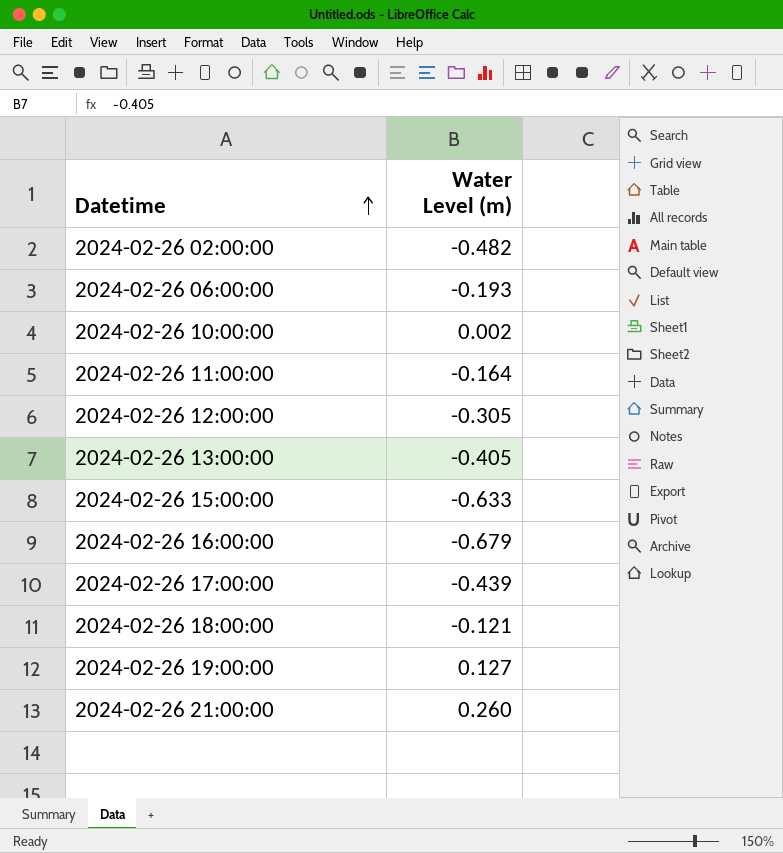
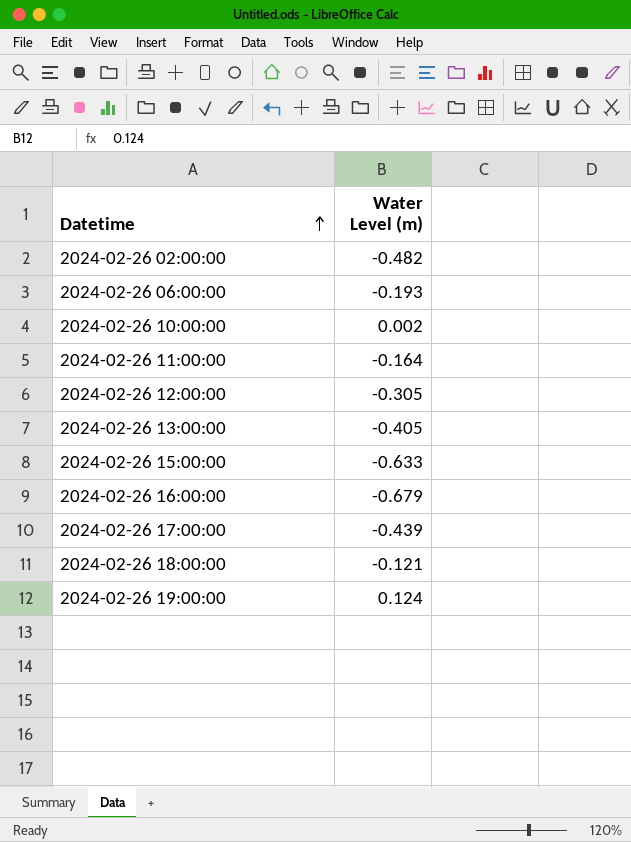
row 2024-02-26 21:00:00: 0.260 -> none
2024-02-26 19:00:00 | Water Level (m): 0.127 -> 0.124

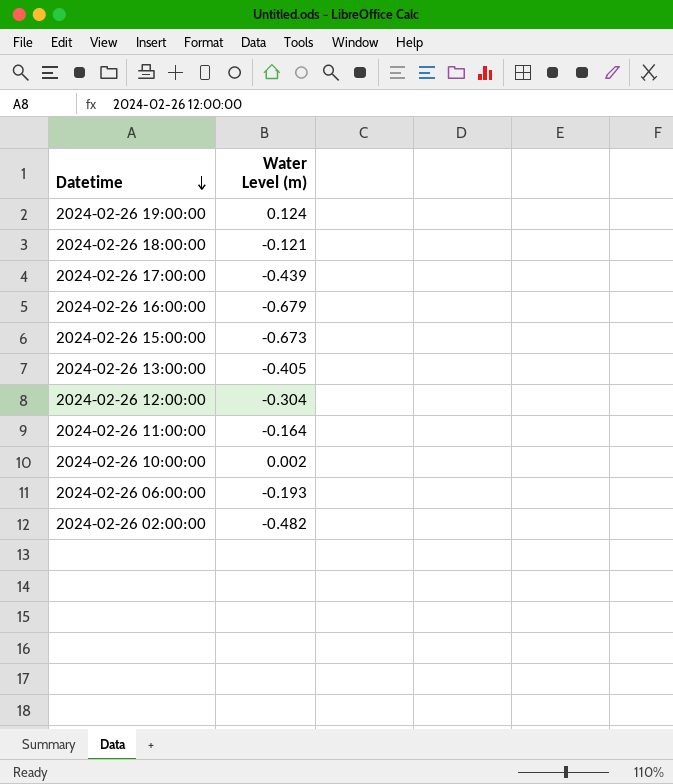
row order: Datetime ascending -> Datetime descending
2024-02-26 15:00:00 | Water Level (m): -0.633 -> -0.673
2024-02-26 12:00:00 | Water Level (m): -0.305 -> -0.304

